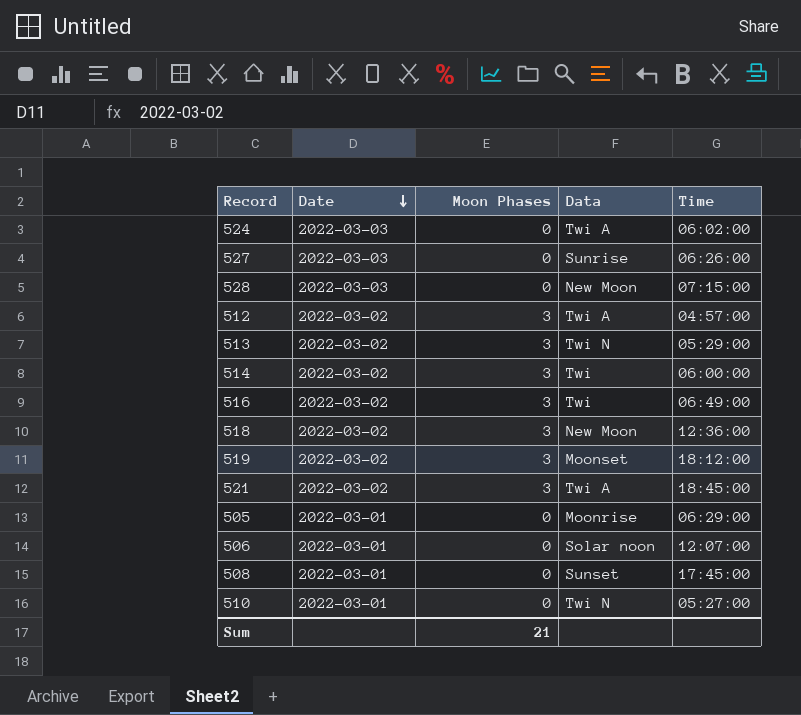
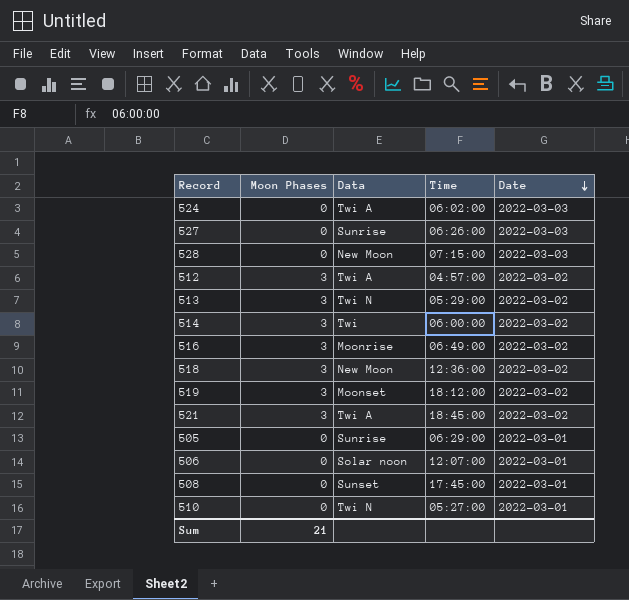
column Date | position: 2 -> 5
516 | Data: Twi -> Moonrise
505 | Data: Moonrise -> Sunrise

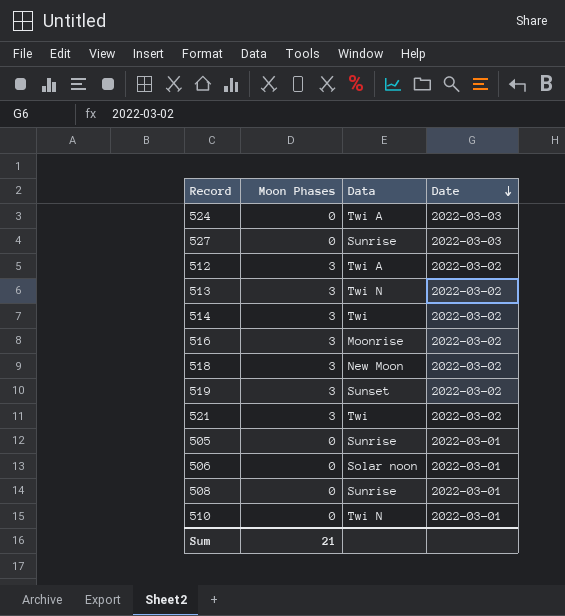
column Time | position: 4 -> none
row 528: 0 | New Moon | 07:15:00 | 2022-03-03 -> none
519 | Data: Moonset -> Sunset
521 | Data: Twi A -> Twi
508 | Data: Sunset -> Sunrise

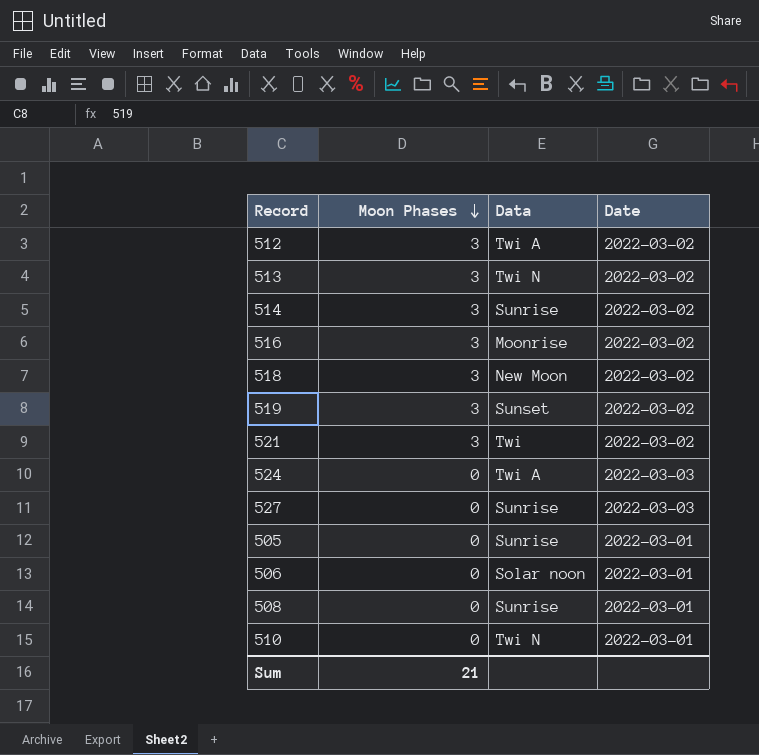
row order: Date descending -> Moon Phases descending
514 | Data: Twi -> Sunrise

